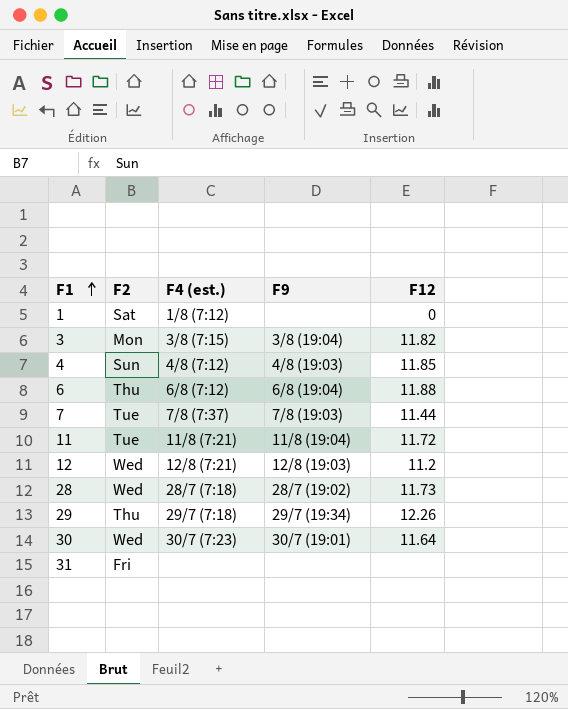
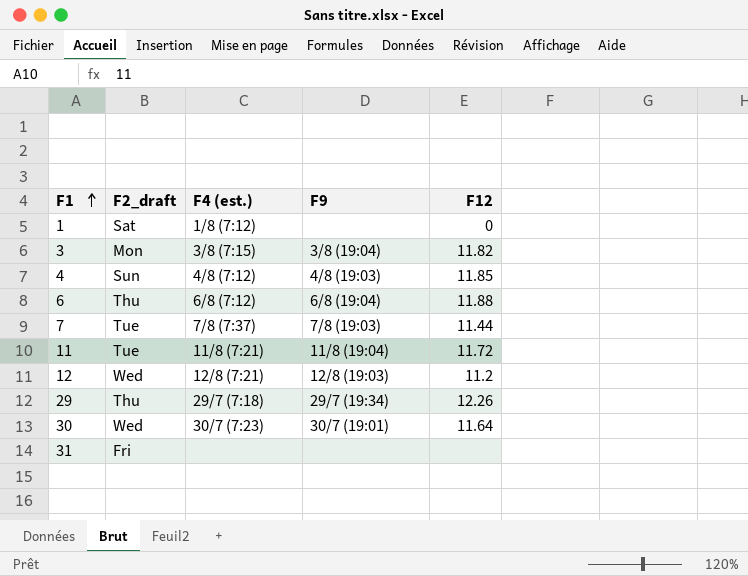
column name: F2 -> F2_draft
row 28: Wed | 28/7 (7:18) | 28/7 (19:02) | 11.73 -> none

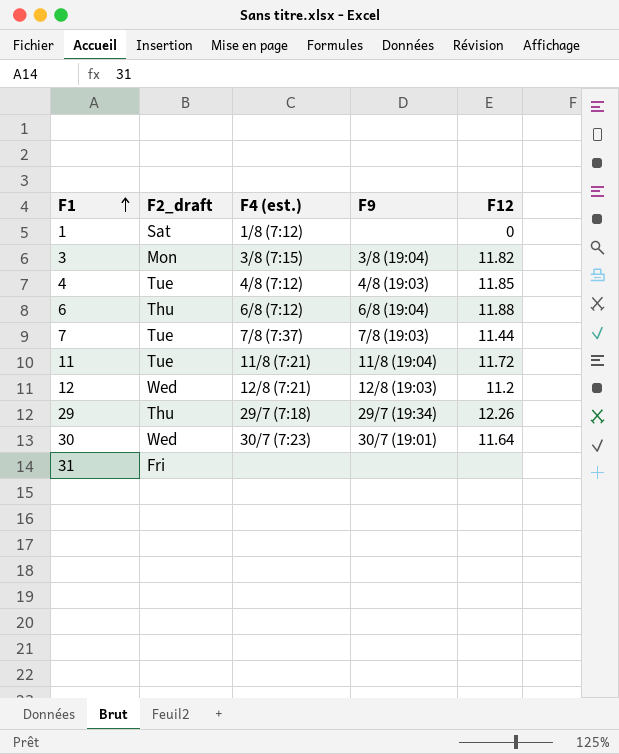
4 | F2_draft: Sun -> Tue

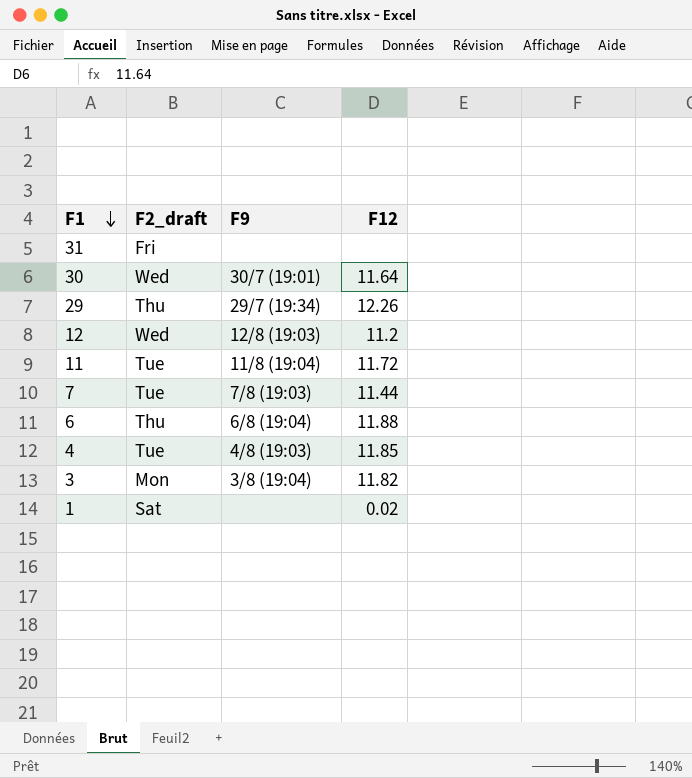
row order: F1 ascending -> F1 descending
column F4 (est.) | position: 3 -> none
1 | F12: 0 -> 0.02

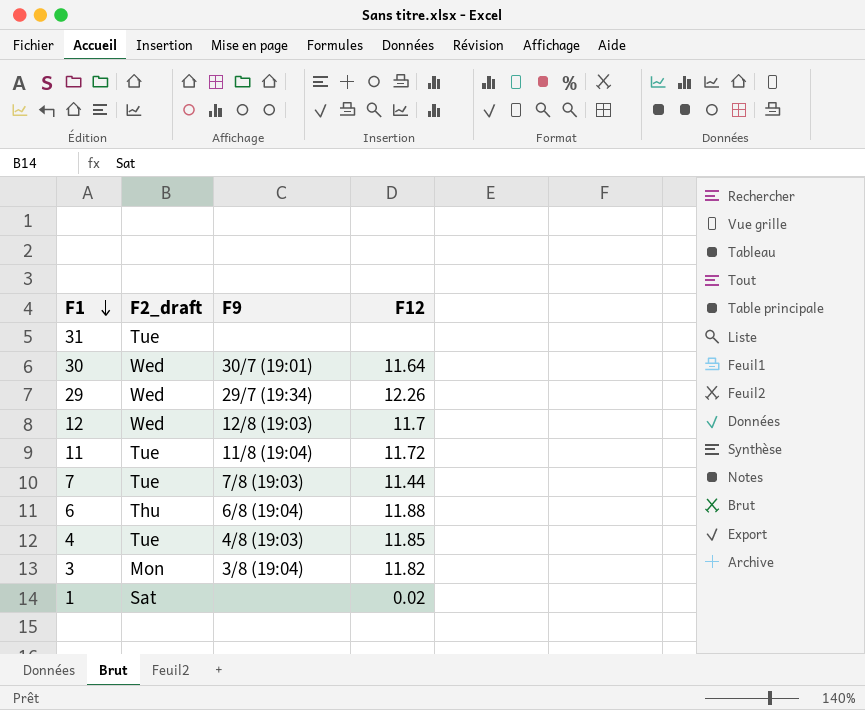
31 | F2_draft: Fri -> Tue
29 | F2_draft: Thu -> Wed
12 | F12: 11.2 -> 11.7

